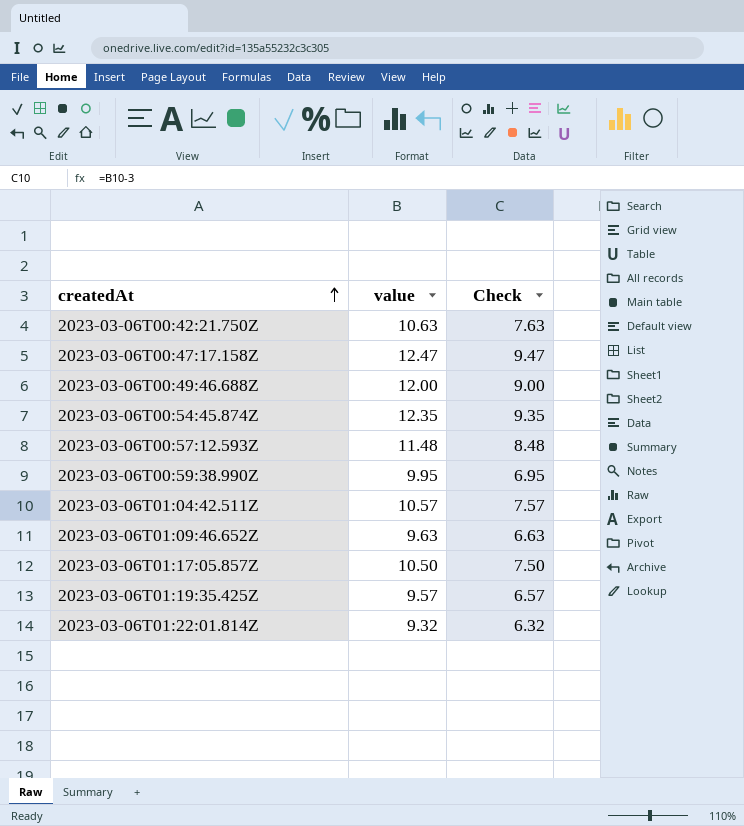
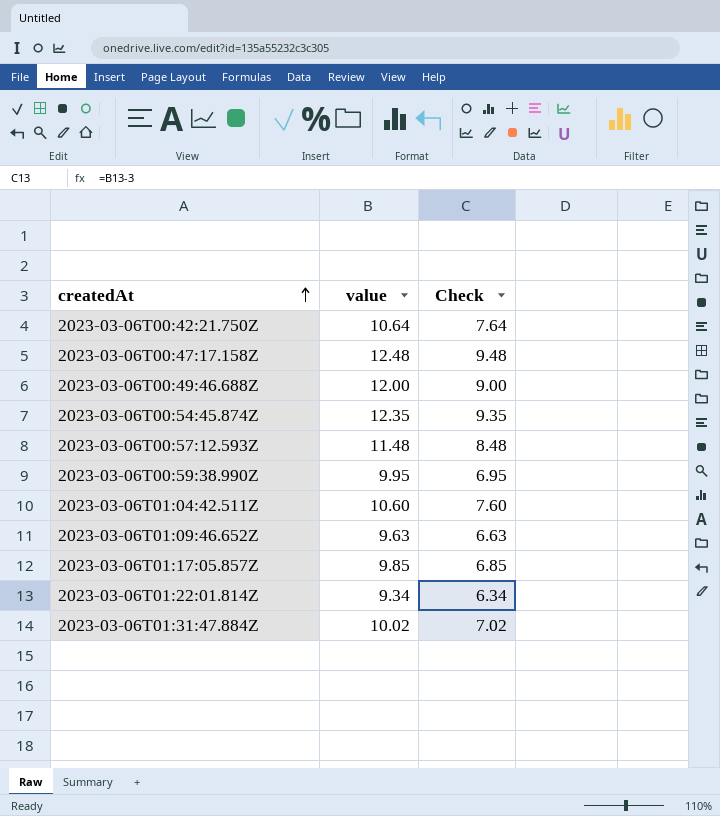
row 2023-03-06T01:19:35.425Z: 9.57 | 6.57 -> none
2023-03-06T00:42:21.750Z | value: 10.63 -> 10.64
2023-03-06T00:42:21.750Z | Check: 7.63 -> 7.64
2023-03-06T00:47:17.158Z | value: 12.47 -> 12.48
2023-03-06T00:47:17.158Z | Check: 9.47 -> 9.48
2023-03-06T01:04:42.511Z | value: 10.57 -> 10.60
2023-03-06T01:04:42.511Z | Check: 7.57 -> 7.60
2023-03-06T01:17:05.857Z | value: 10.50 -> 9.85
2023-03-06T01:17:05.857Z | Check: 7.50 -> 6.85
2023-03-06T01:22:01.814Z | value: 9.32 -> 9.34
2023-03-06T01:22:01.814Z | Check: 6.32 -> 6.34
row 2023-03-06T01:31:47.884Z: none -> 10.02 | 7.02

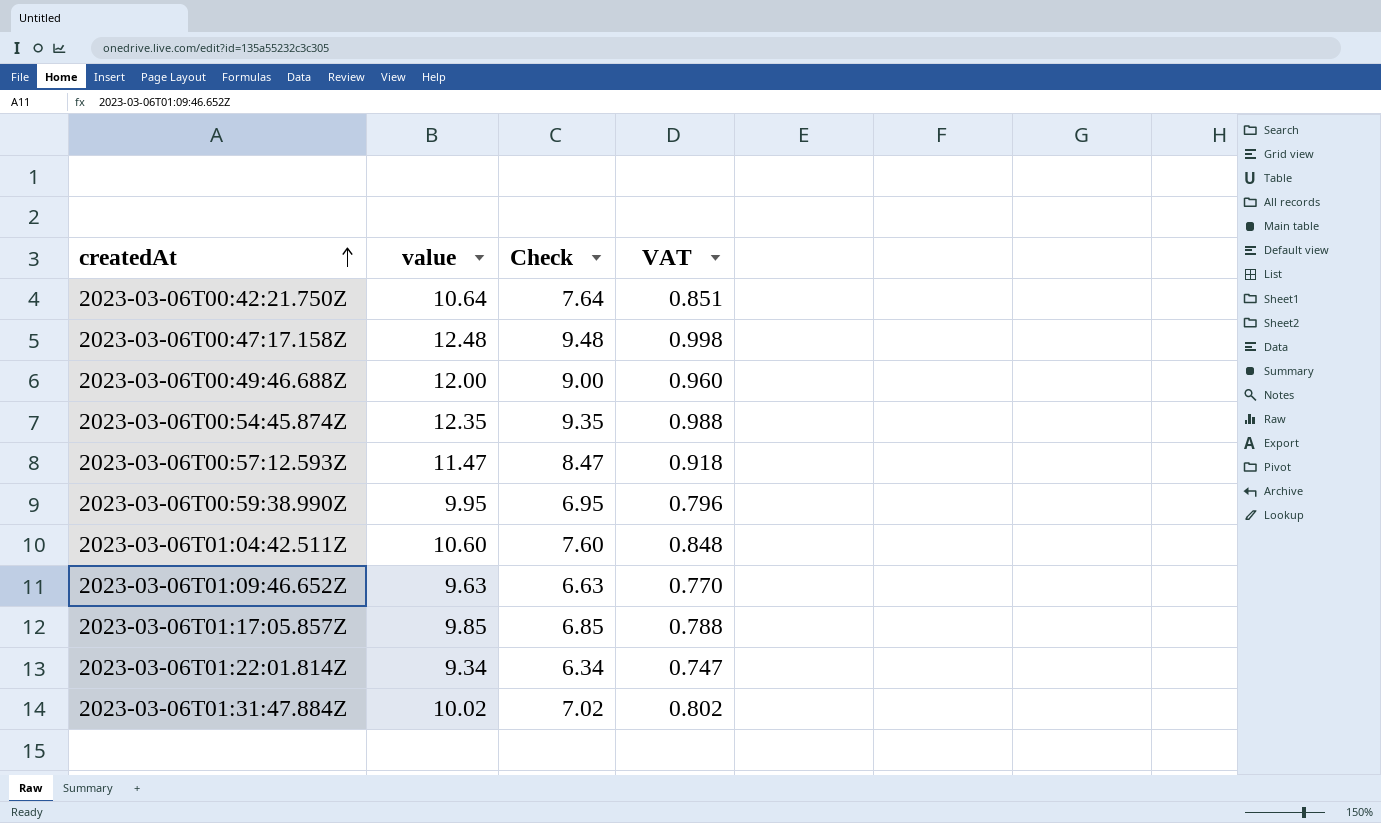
column VAT | formula: none -> [value] * 0.08
2023-03-06T00:57:12.593Z | value: 11.48 -> 11.47
2023-03-06T00:57:12.593Z | Check: 8.48 -> 8.47

